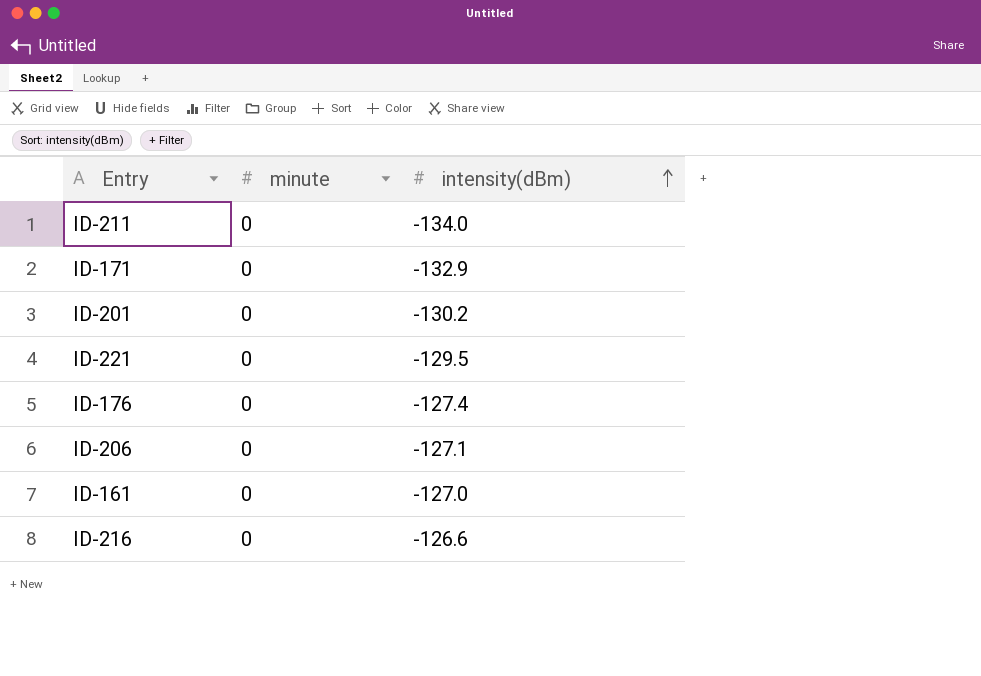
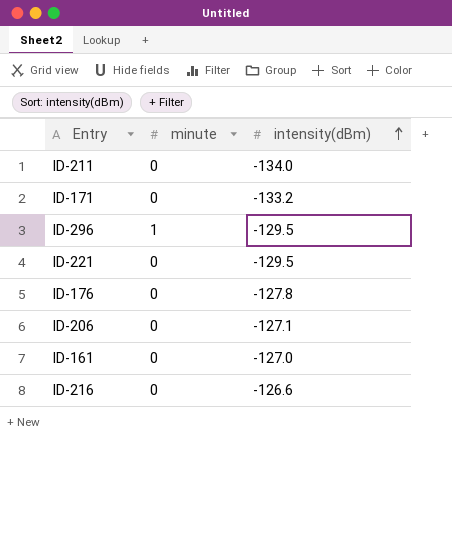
row ID-201: 0 | -130.2 -> none
ID-171 | intensity(dBm): -132.9 -> -133.2
row ID-296: none -> 1 | -129.5
ID-176 | intensity(dBm): -127.4 -> -127.8

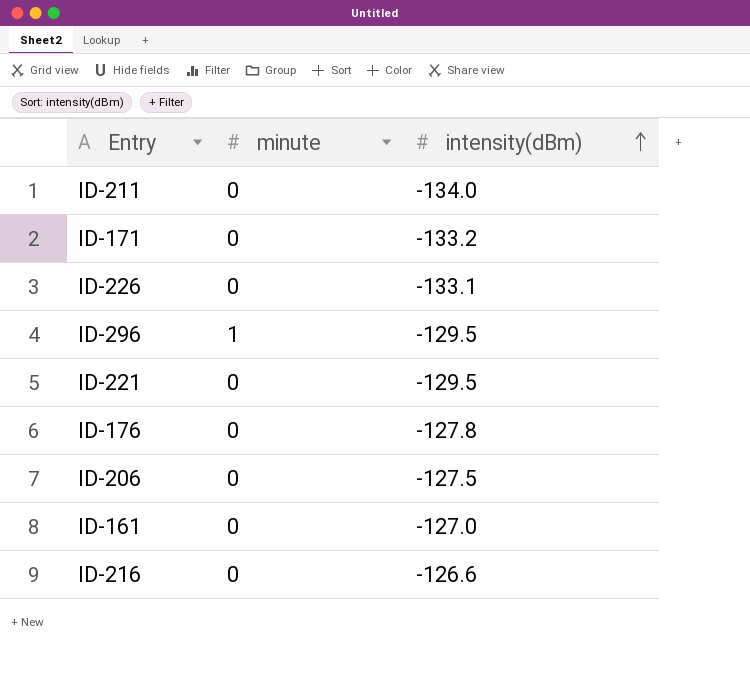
row ID-226: none -> 0 | -133.1
ID-206 | intensity(dBm): -127.1 -> -127.5

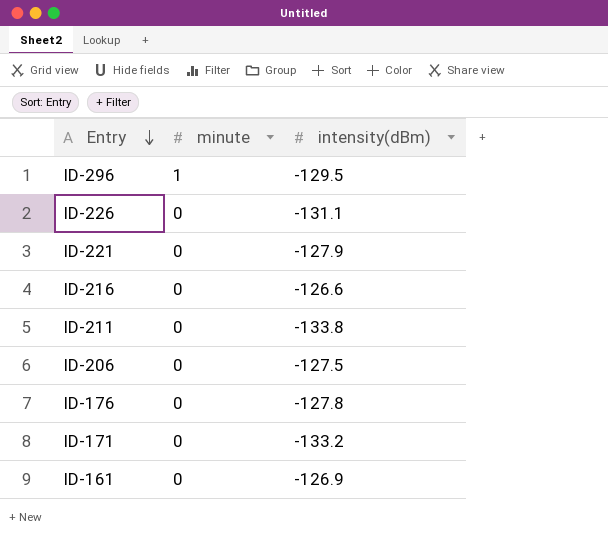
row order: intensity(dBm) ascending -> Entry descending
ID-226 | intensity(dBm): -133.1 -> -131.1
ID-221 | intensity(dBm): -129.5 -> -127.9
ID-211 | intensity(dBm): -134.0 -> -133.8
ID-161 | intensity(dBm): -127.0 -> -126.9

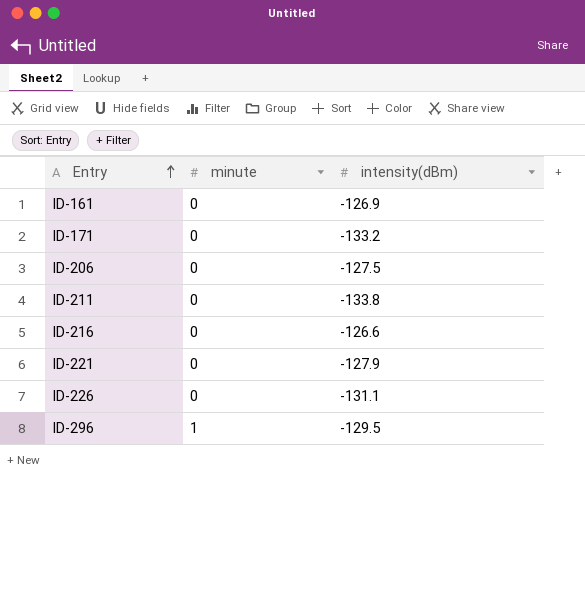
row order: Entry descending -> Entry ascending
row ID-176: 0 | -127.8 -> none

